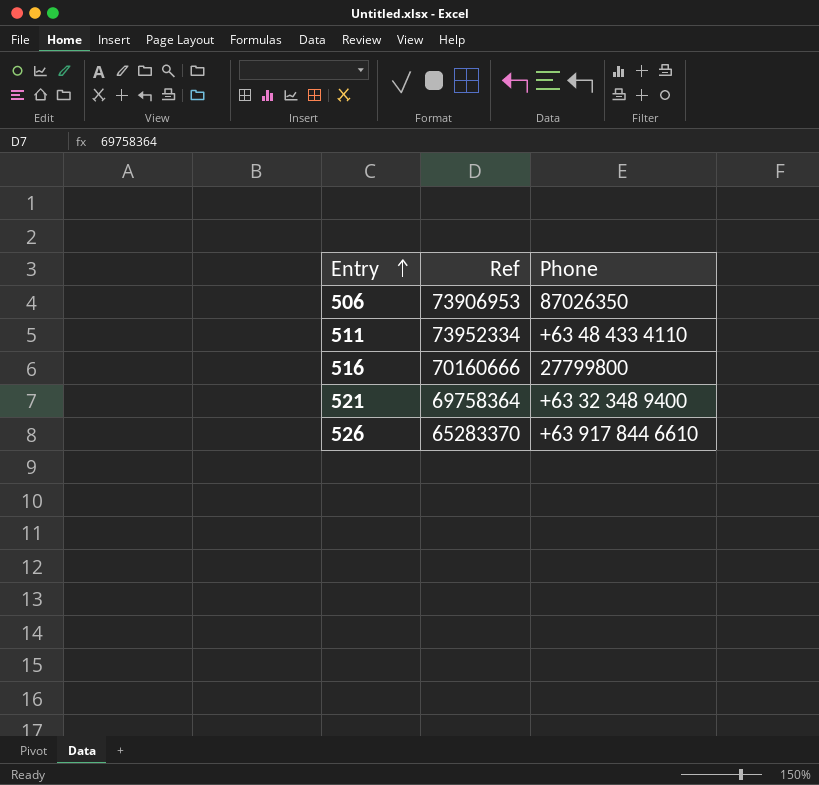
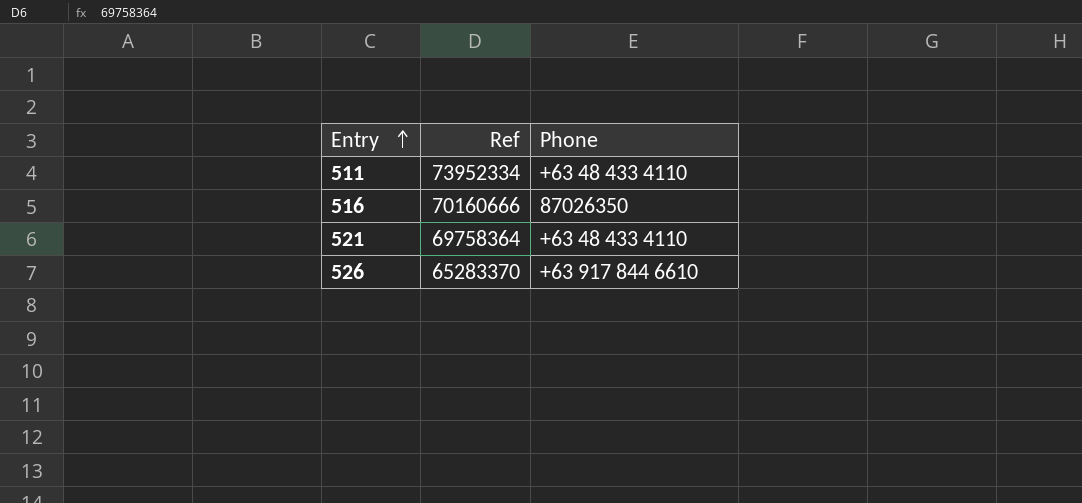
row 506: 73906953 | 87026350 -> none
516 | Phone: 27799800 -> 87026350
521 | Phone: +63 32 348 9400 -> +63 48 433 4110

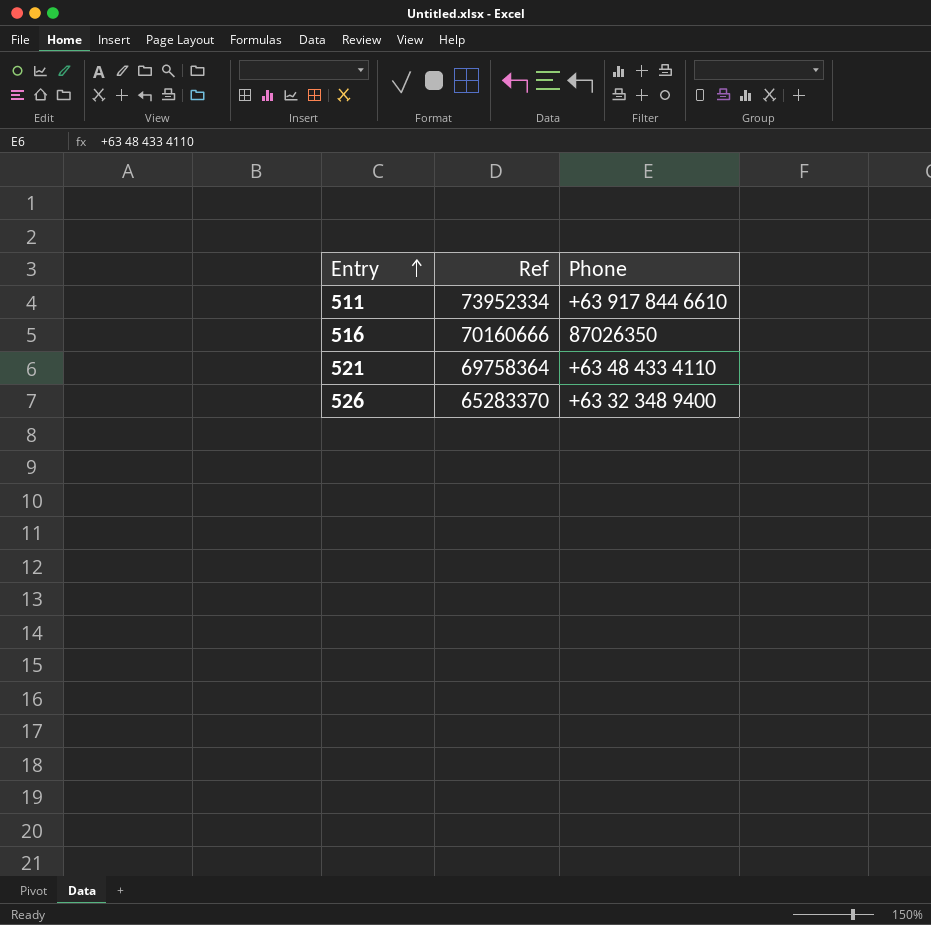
511 | Phone: +63 48 433 4110 -> +63 917 844 6610
526 | Phone: +63 917 844 6610 -> +63 32 348 9400

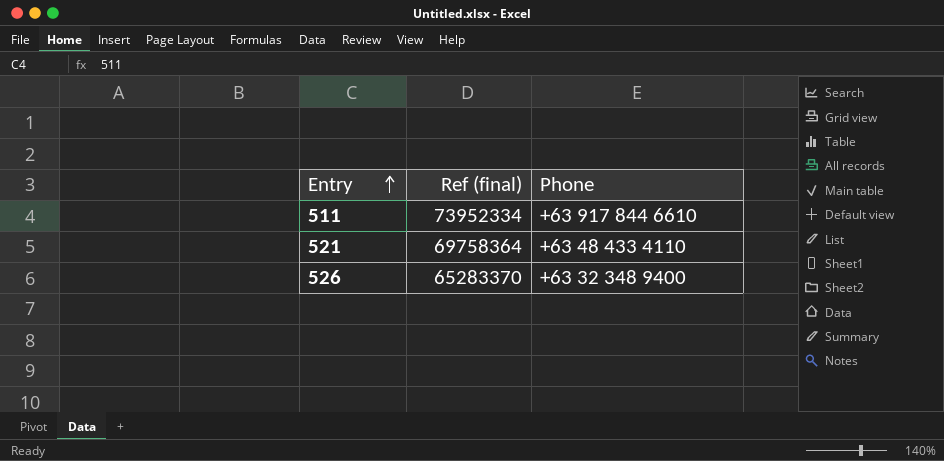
column name: Ref -> Ref (final)
row 516: 70160666 | 87026350 -> none

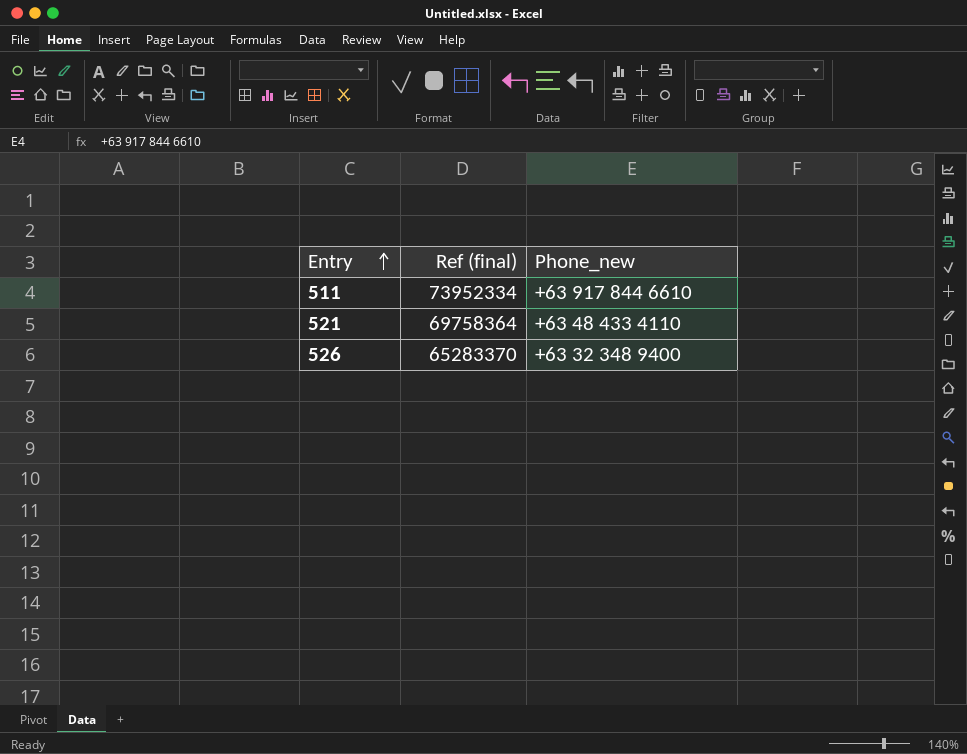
column name: Phone -> Phone_new

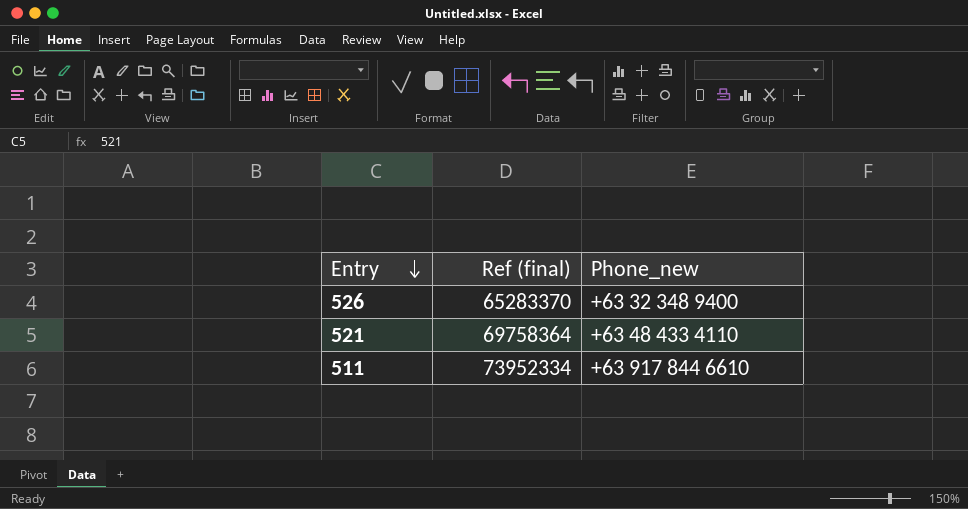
row order: Entry ascending -> Entry descending

